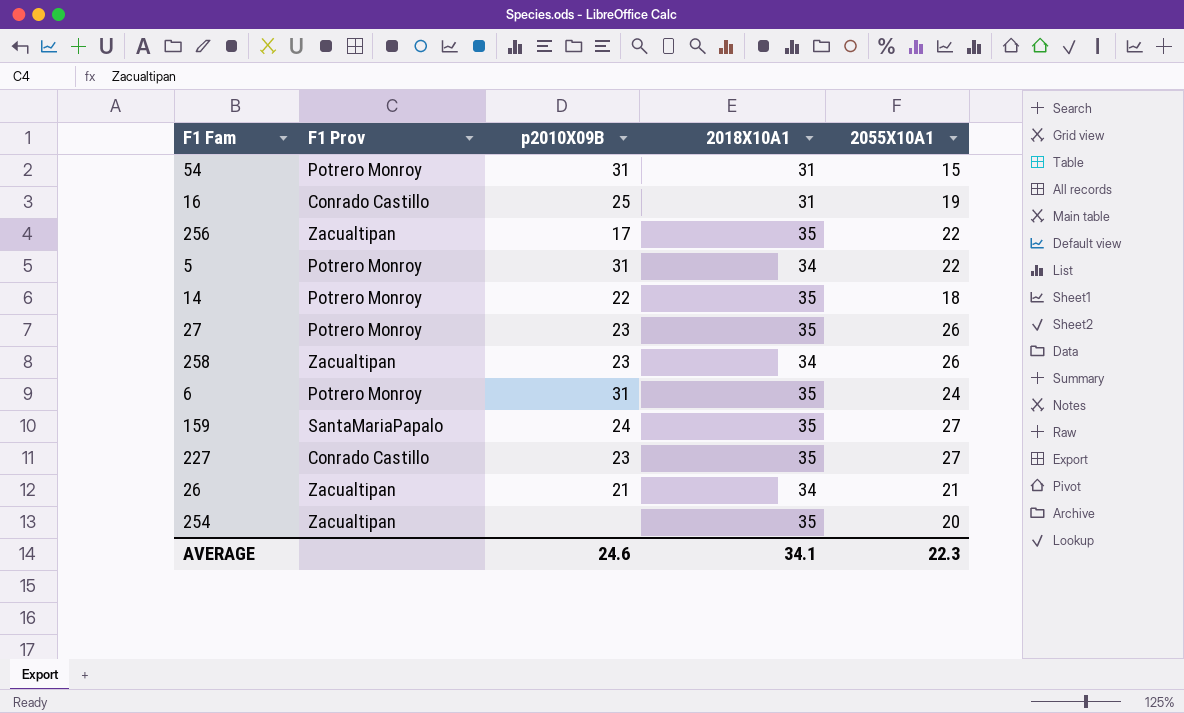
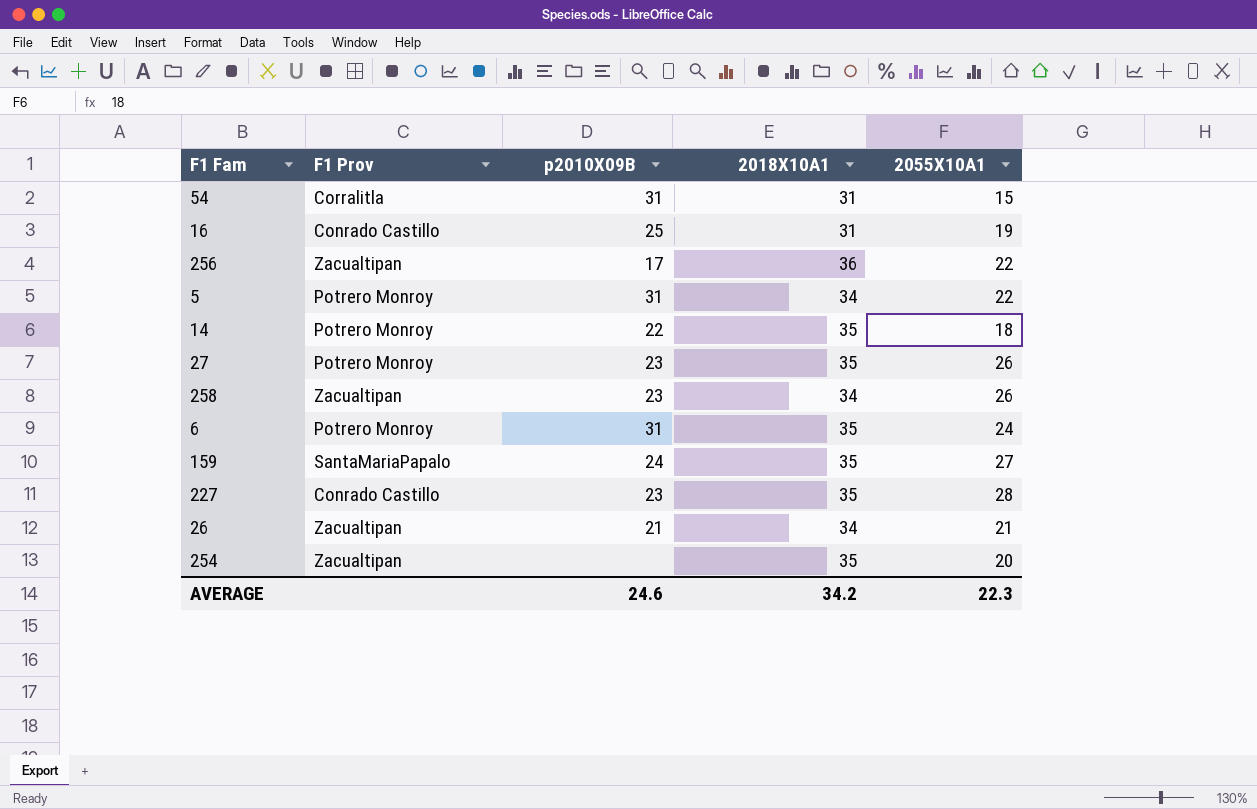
54 | F1 Prov: Potrero Monroy -> Corralitla
256 | 2018X10A1: 35 -> 36
227 | 2055X10A1: 27 -> 28
AVERAGE | 2018X10A1: 34.1 -> 34.2

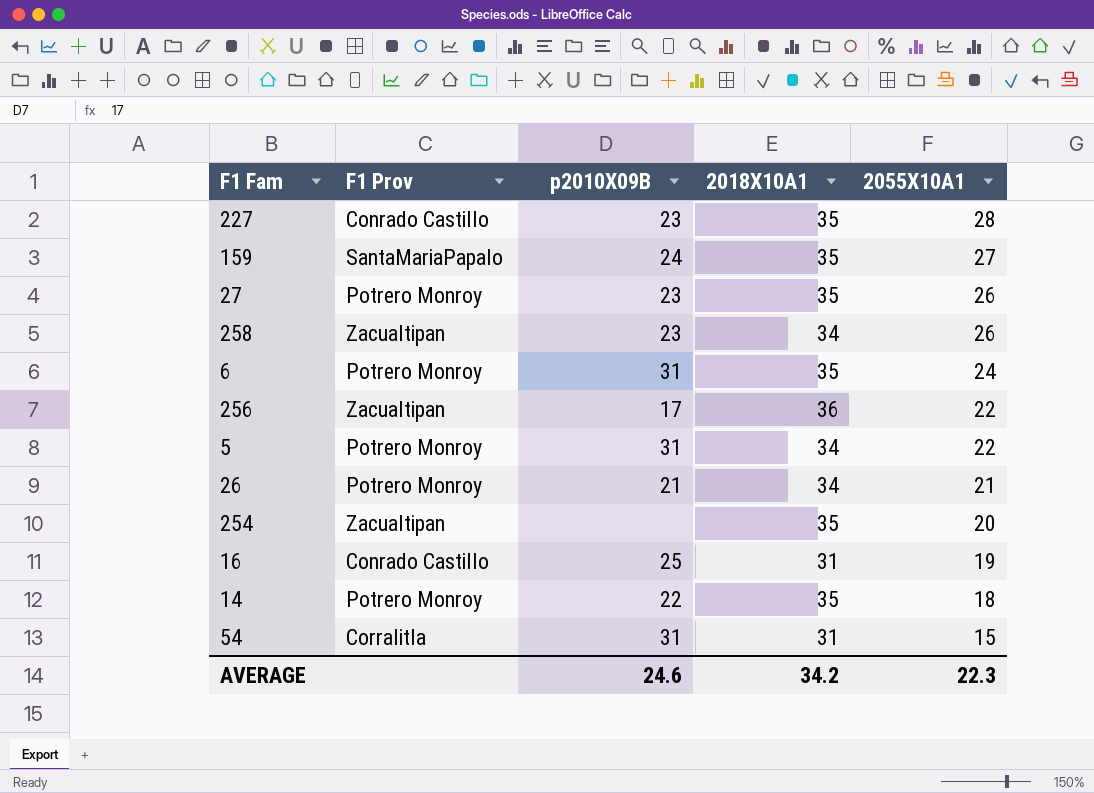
row order: none -> 2055X10A1 descending
26 | F1 Prov: Zacualtipan -> Potrero Monroy

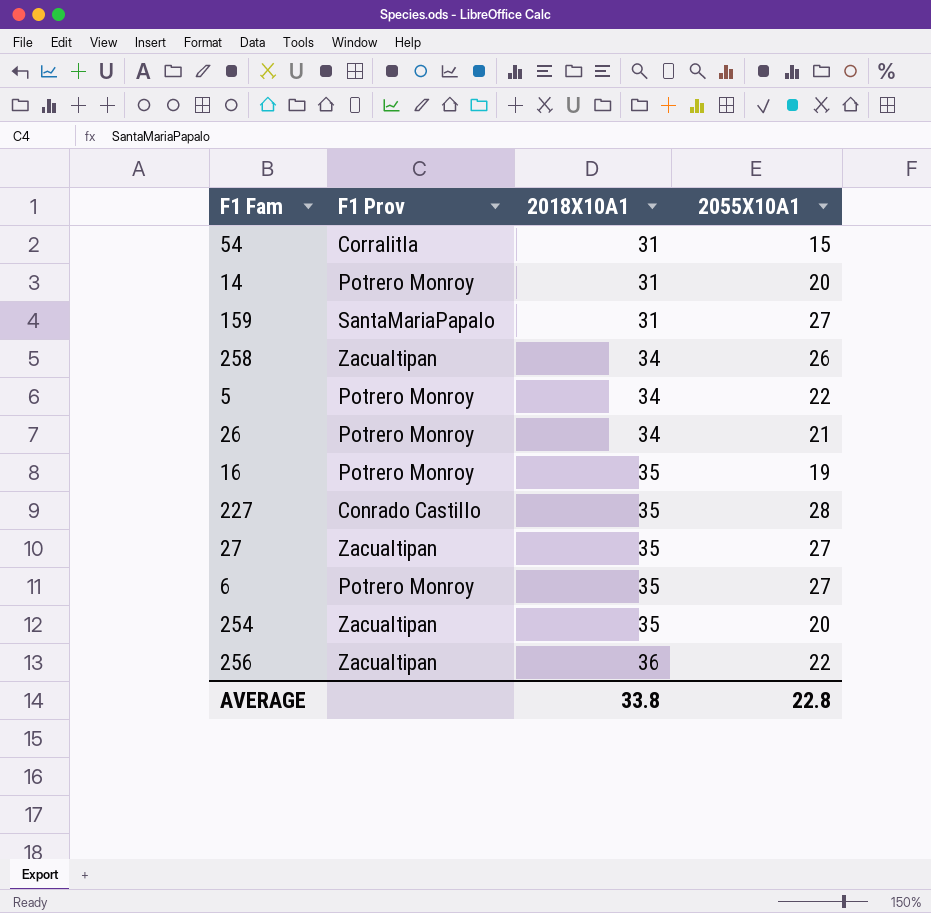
row order: 2055X10A1 descending -> 2018X10A1 ascending
column p2010X09B | position: 3 -> none
14 | 2018X10A1: 35 -> 31
14 | 2055X10A1: 18 -> 20
159 | 2018X10A1: 35 -> 31
16 | F1 Prov: Conrado Castillo -> Potrero Monroy
16 | 2018X10A1: 31 -> 35
27 | F1 Prov: Potrero Monroy -> Zacualtipan
27 | 2055X10A1: 26 -> 27
6 | 2055X10A1: 24 -> 27
AVERAGE | 2018X10A1: 34.2 -> 33.8
AVERAGE | 2055X10A1: 22.3 -> 22.8

